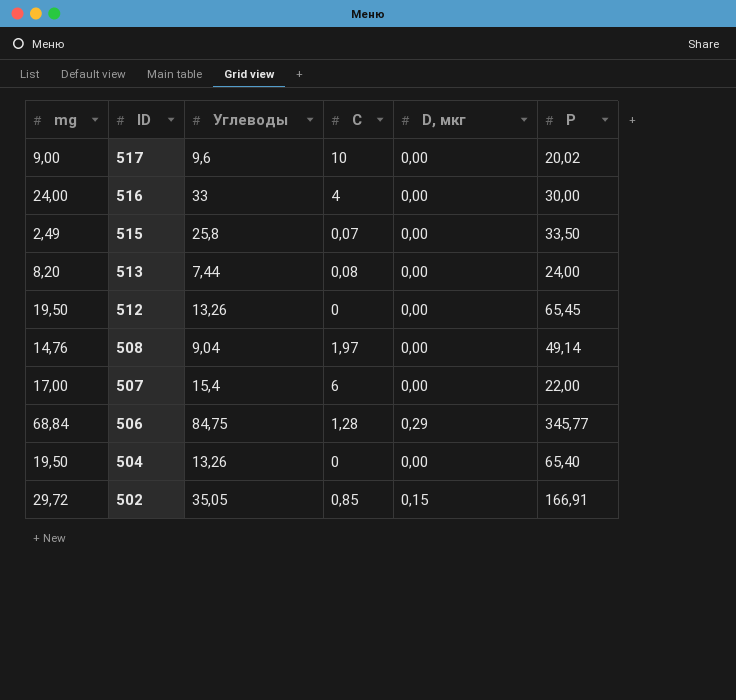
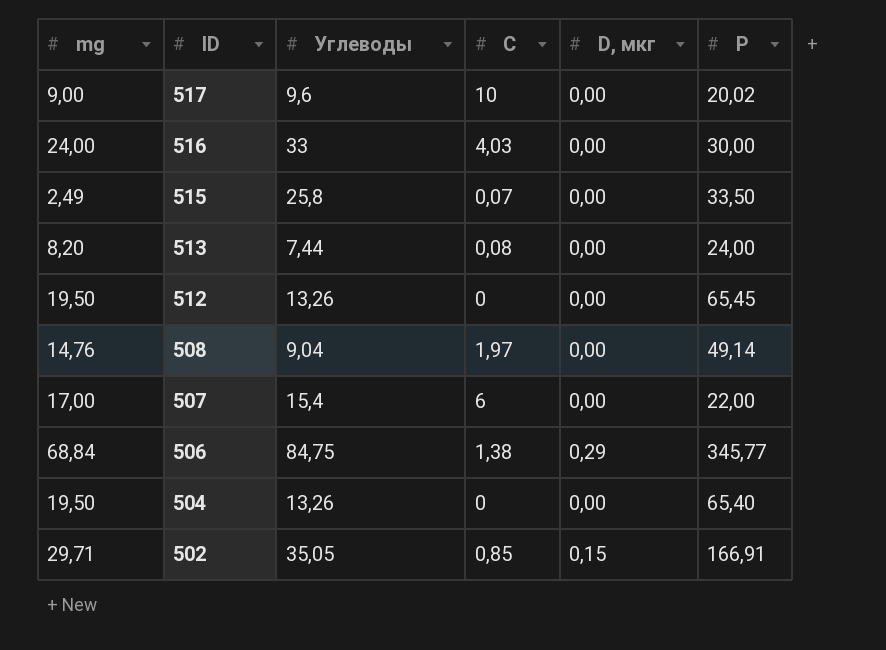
516 | C: 4 -> 4,03
506 | C: 1,28 -> 1,38
502 | mg: 29,72 -> 29,71

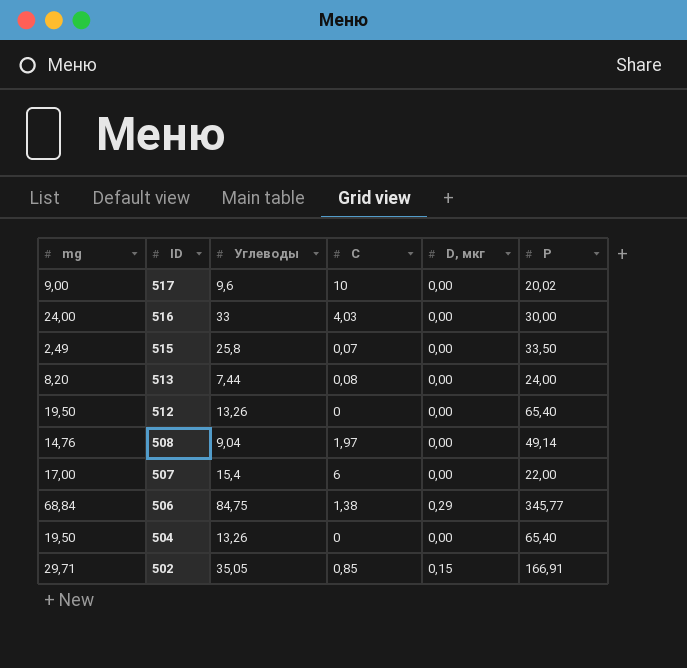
512 | P: 65,45 -> 65,40

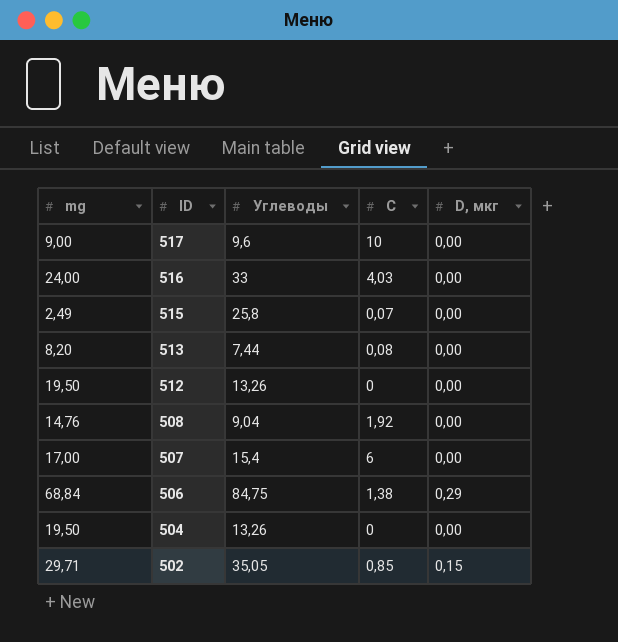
column P | position: 6 -> none
508 | C: 1,97 -> 1,92

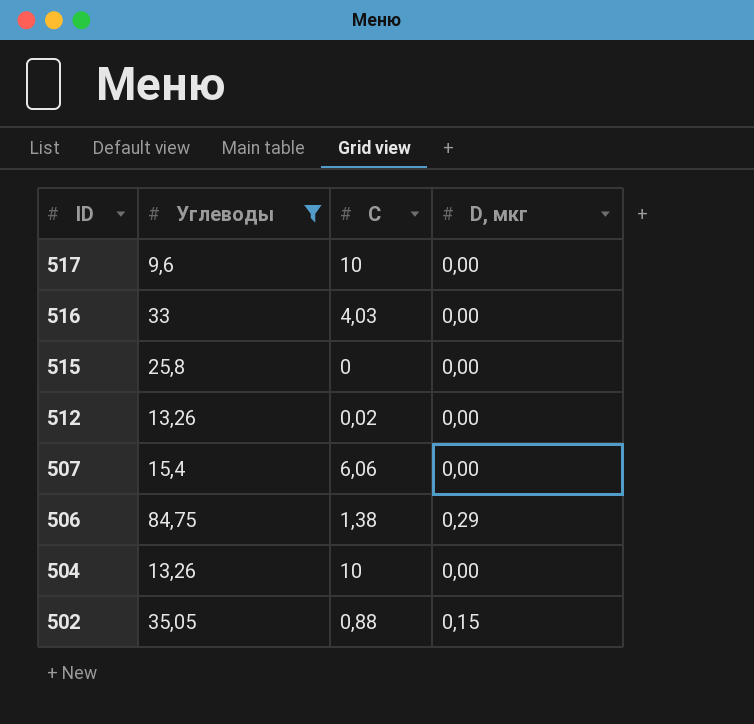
filter: none -> Углеводы >= 9,6
column mg | position: 1 -> none
515 | C: 0,07 -> 0
512 | C: 0 -> 0,02
507 | C: 6 -> 6,06
504 | C: 0 -> 10
502 | C: 0,85 -> 0,88

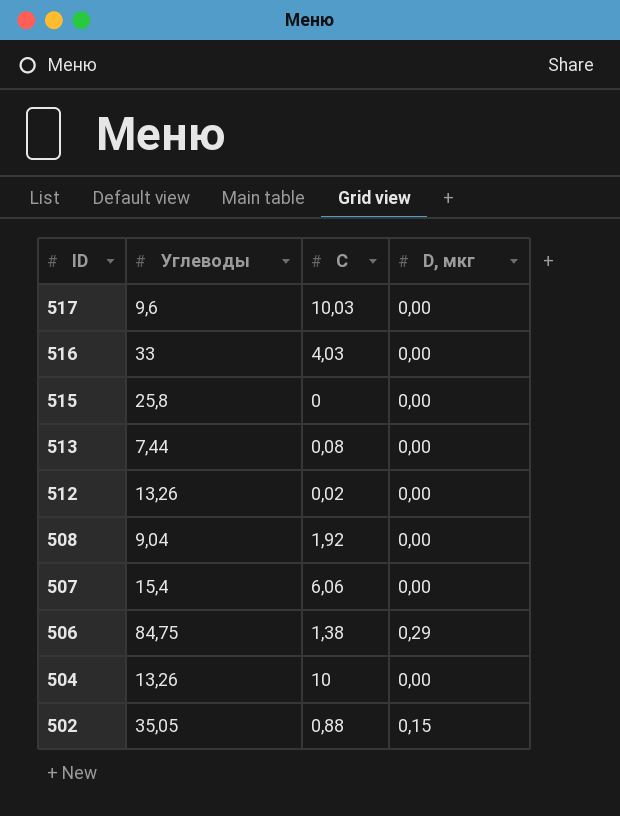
filter: Углеводы >= 9,6 -> none
517 | C: 10 -> 10,03

